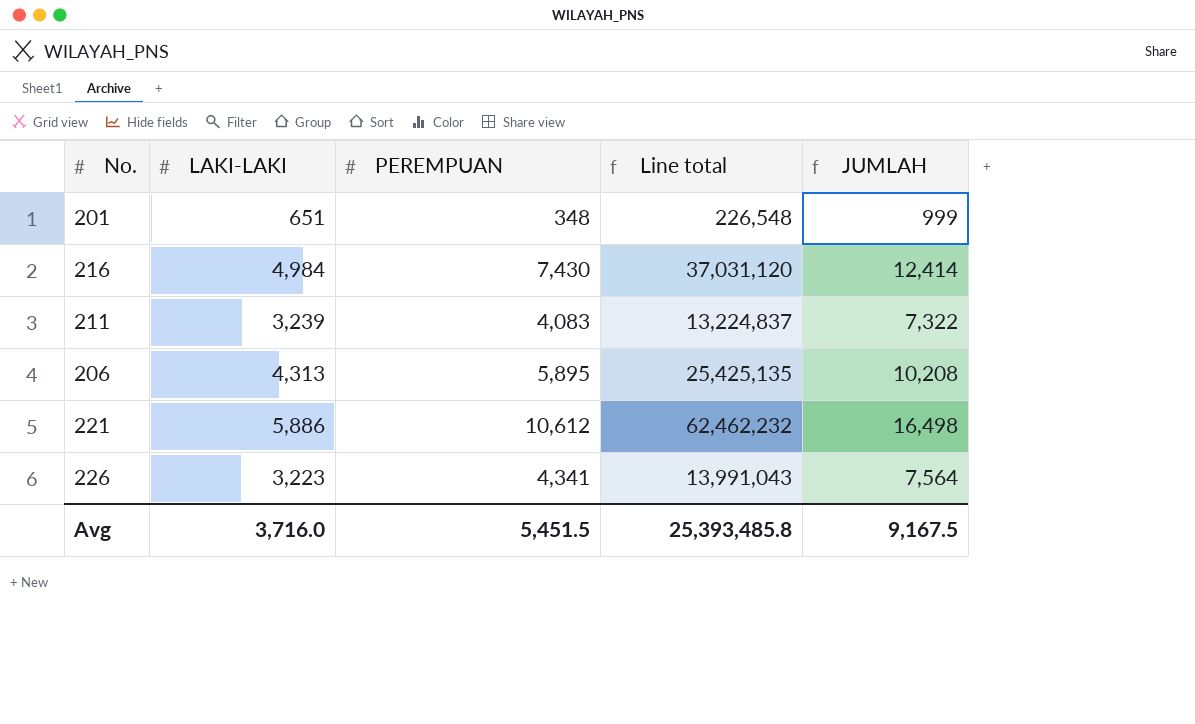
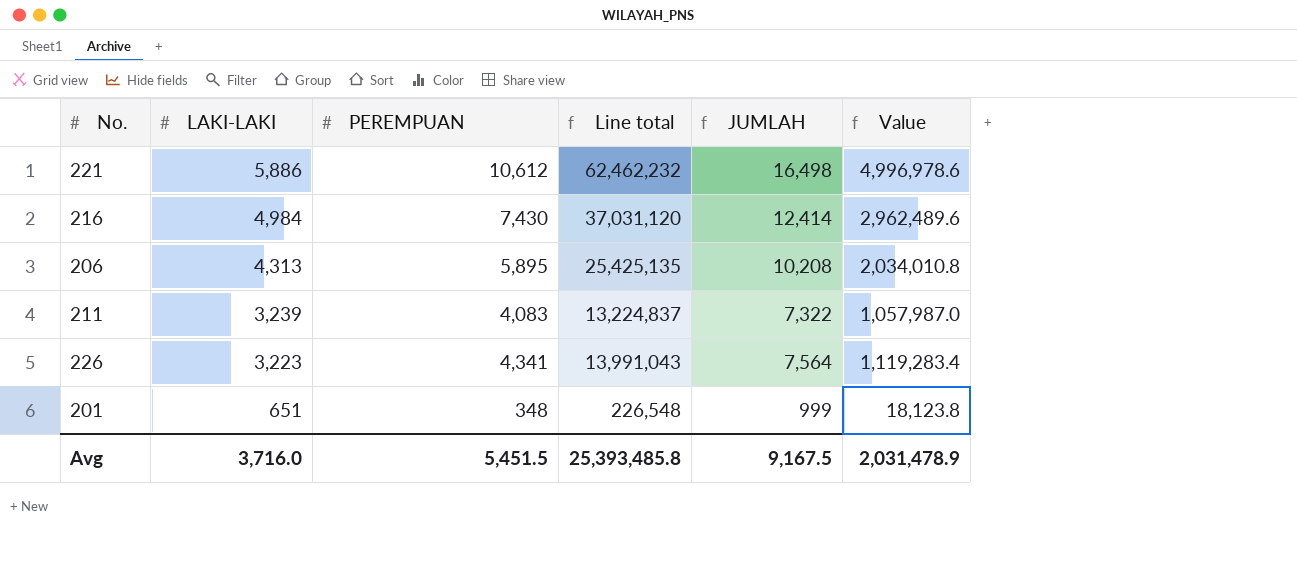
row order: none -> LAKI-LAKI descending
column Value | formula: none -> [Line total] * 0.08

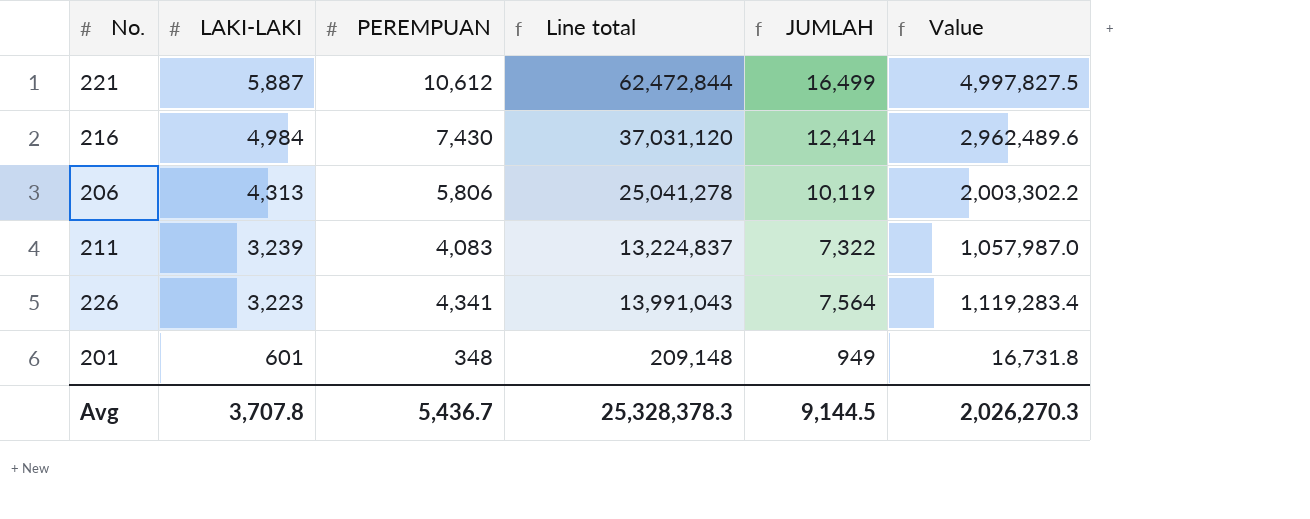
221 | LAKI-LAKI: 5,886 -> 5,887
221 | Line total: 62,462,232 -> 62,472,844
221 | JUMLAH: 16,498 -> 16,499
221 | Value: 4,996,978.6 -> 4,997,827.5
206 | PEREMPUAN: 5,895 -> 5,806
206 | Line total: 25,425,135 -> 25,041,278
206 | JUMLAH: 10,208 -> 10,119
206 | Value: 2,034,010.8 -> 2,003,302.2
201 | LAKI-LAKI: 651 -> 601
201 | Line total: 226,548 -> 209,148
201 | JUMLAH: 999 -> 949
201 | Value: 18,123.8 -> 16,731.8
Avg | LAKI-LAKI: 3,716.0 -> 3,707.8
Avg | PEREMPUAN: 5,451.5 -> 5,436.7
Avg | Line total: 25,393,485.8 -> 25,328,378.3
Avg | JUMLAH: 9,167.5 -> 9,144.5
Avg | Value: 2,031,478.9 -> 2,026,270.3

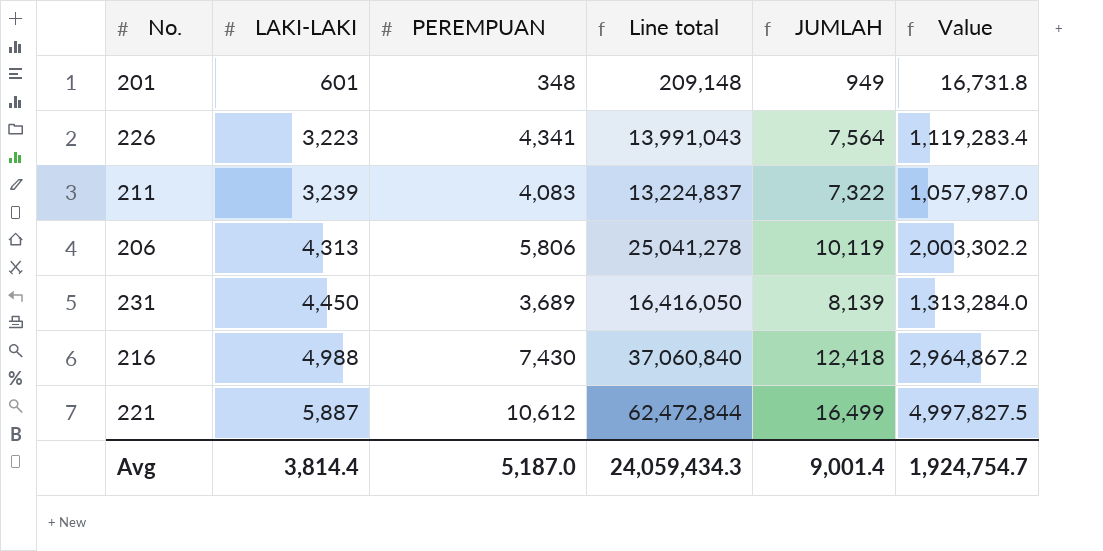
row order: LAKI-LAKI descending -> LAKI-LAKI ascending
row 231: none -> 4,450 | 3,689 | 16,416,050 | 8,139 | 1,313,284.0
216 | LAKI-LAKI: 4,984 -> 4,988
216 | Line total: 37,031,120 -> 37,060,840
216 | JUMLAH: 12,414 -> 12,418
216 | Value: 2,962,489.6 -> 2,964,867.2
Avg | LAKI-LAKI: 3,707.8 -> 3,814.4
Avg | PEREMPUAN: 5,436.7 -> 5,187.0
Avg | Line total: 25,328,378.3 -> 24,059,434.3
Avg | JUMLAH: 9,144.5 -> 9,001.4
Avg | Value: 2,026,270.3 -> 1,924,754.7

